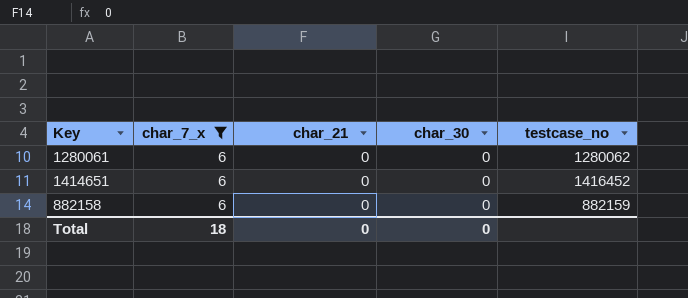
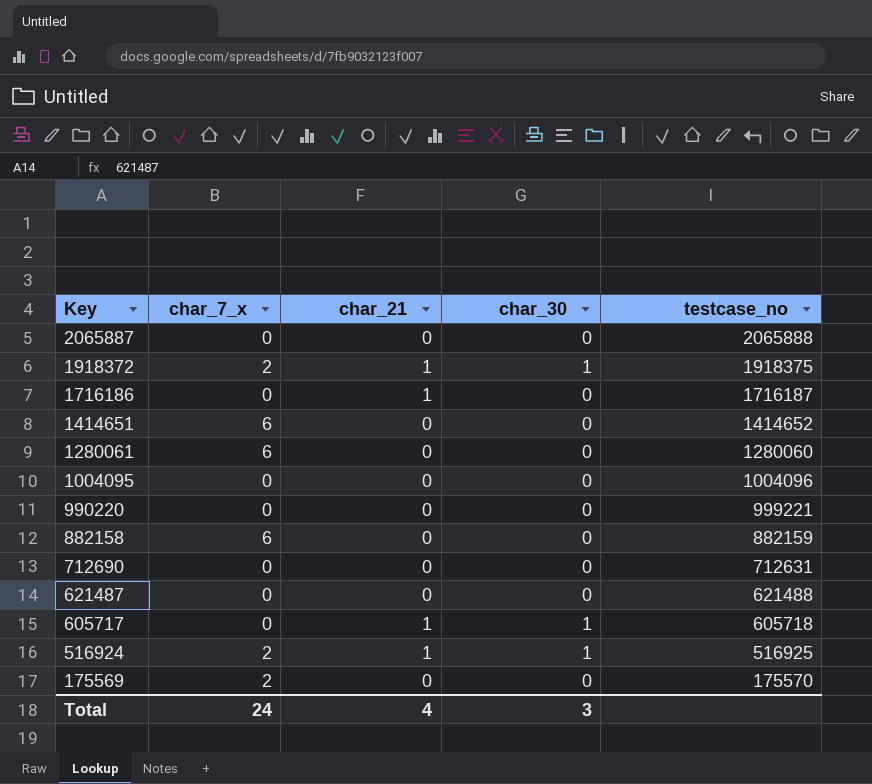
filter: char_7_x = 6 -> none
row order: none -> Key descending
1414651 | testcase_no: 1416452 -> 1414652
1280061 | testcase_no: 1280062 -> 1280060
Total | char_7_x: 18 -> 24
Total | char_21: 0 -> 4
Total | char_30: 0 -> 3

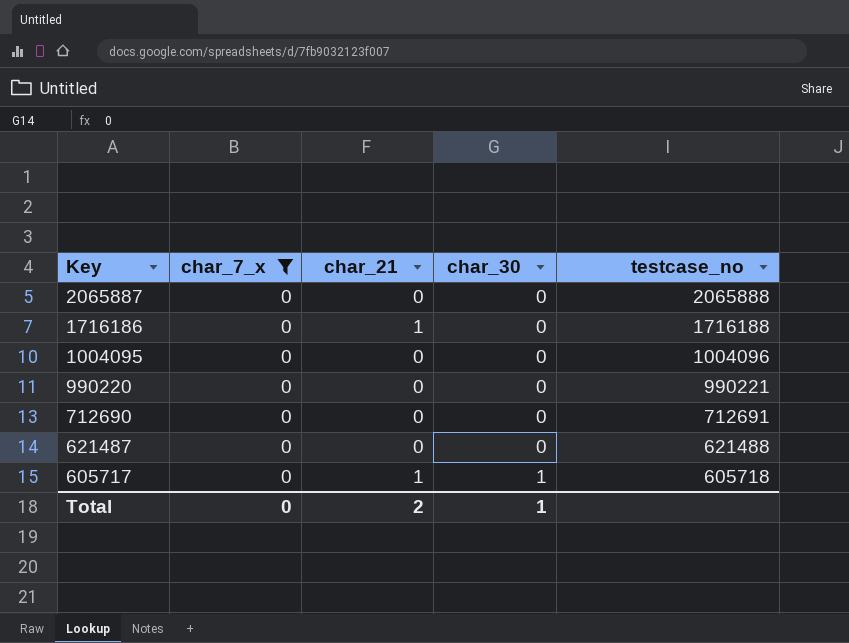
filter: none -> char_7_x = 0
1716186 | testcase_no: 1716187 -> 1716188
990220 | testcase_no: 999221 -> 990221
712690 | testcase_no: 712631 -> 712691
Total | char_7_x: 24 -> 0
Total | char_21: 4 -> 2
Total | char_30: 3 -> 1

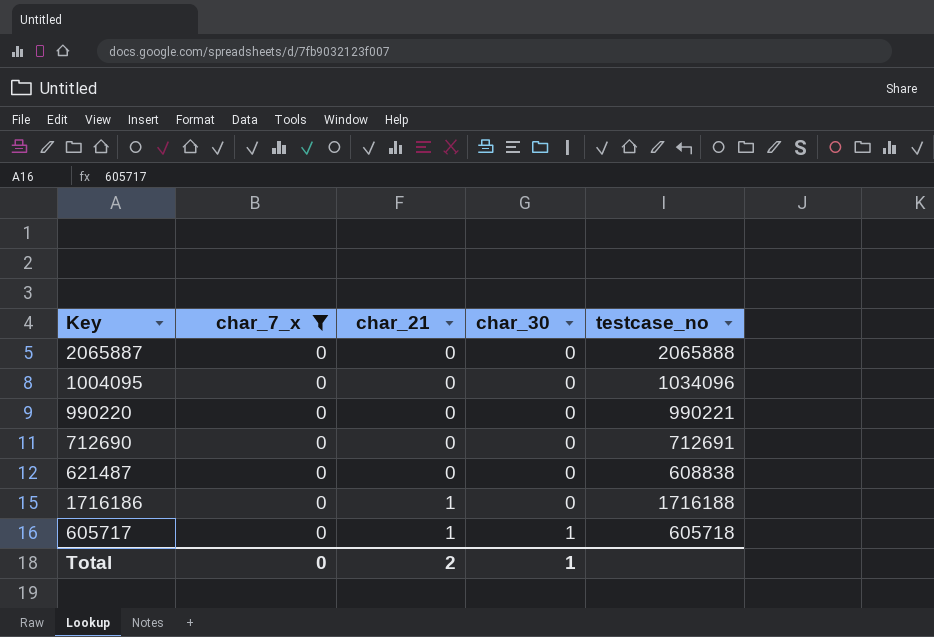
row order: Key descending -> char_21 ascending
1004095 | testcase_no: 1004096 -> 1034096
621487 | testcase_no: 621488 -> 608838

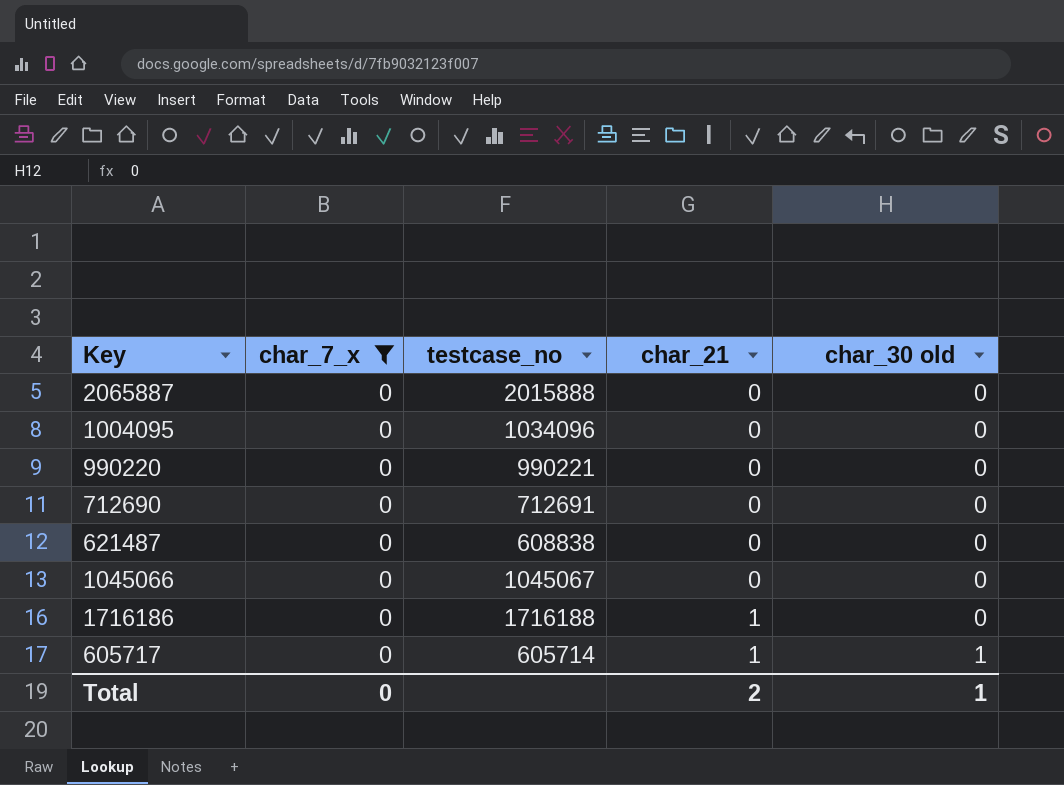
column testcase_no | position: 5 -> 3
column name: char_30 -> char_30 old
2065887 | testcase_no: 2065888 -> 2015888
row 1045066: none -> 0 | 1045067 | 0 | 0
605717 | testcase_no: 605718 -> 605714

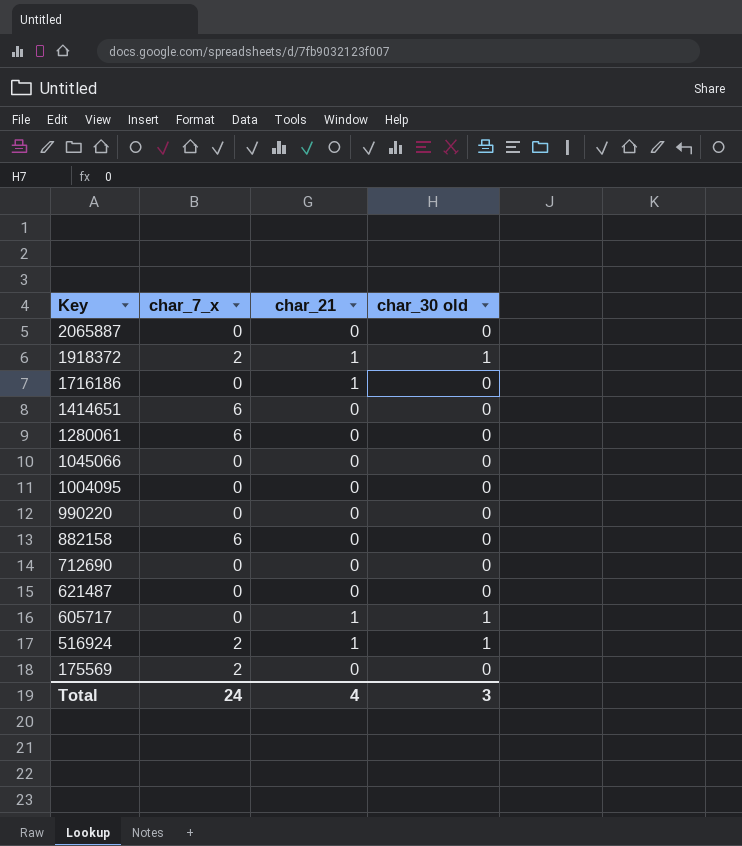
filter: char_7_x = 0 -> none
row order: char_21 ascending -> Key descending
column testcase_no | position: 3 -> none
Total | char_7_x: 0 -> 24
Total | char_21: 2 -> 4
Total | char_30 old: 1 -> 3

